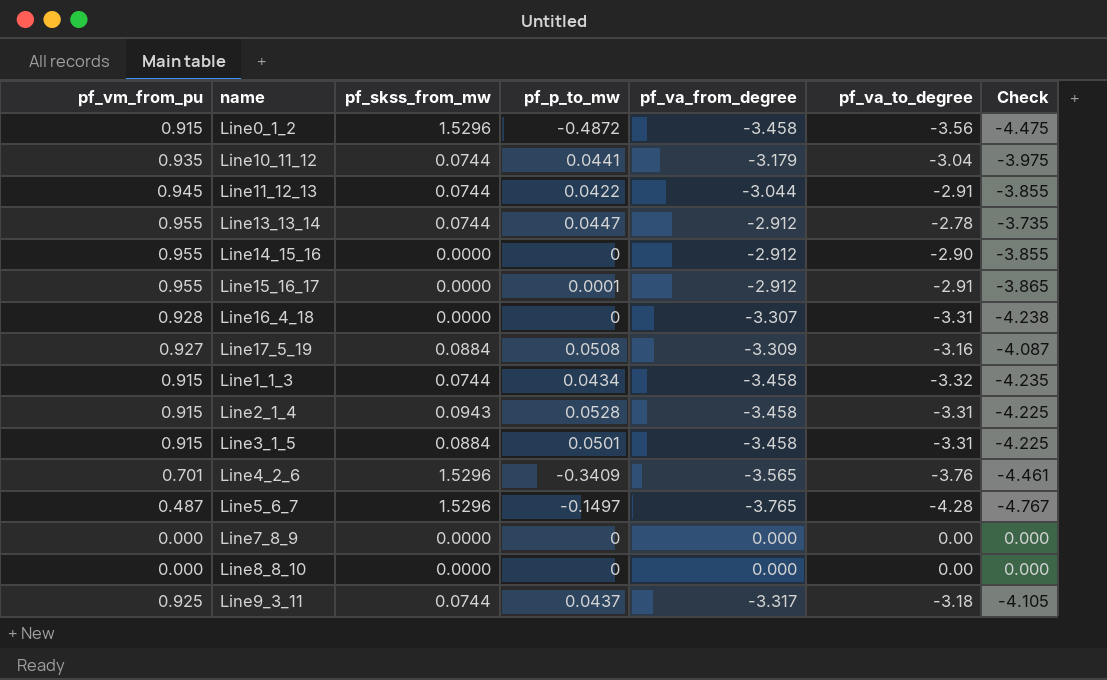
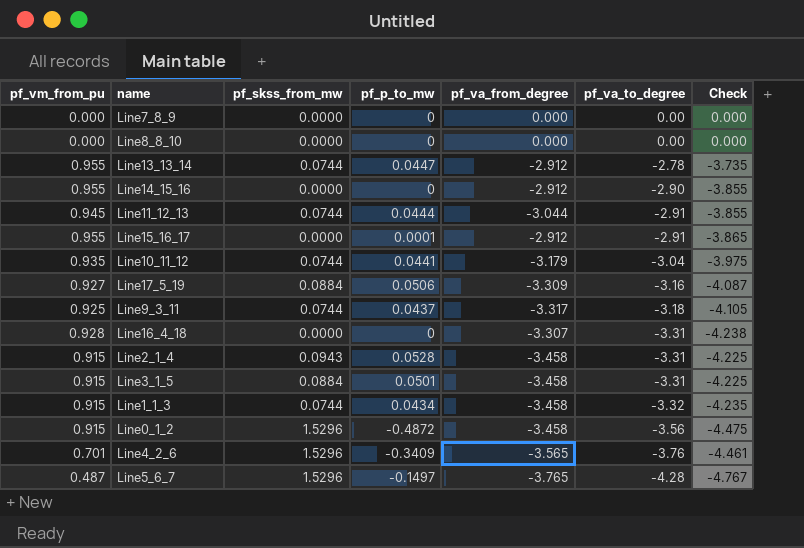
row order: none -> pf_va_to_degree descending
Line11_12_13 | pf_p_to_mw: 0.0422 -> 0.0444
Line17_5_19 | pf_p_to_mw: 0.0508 -> 0.0506

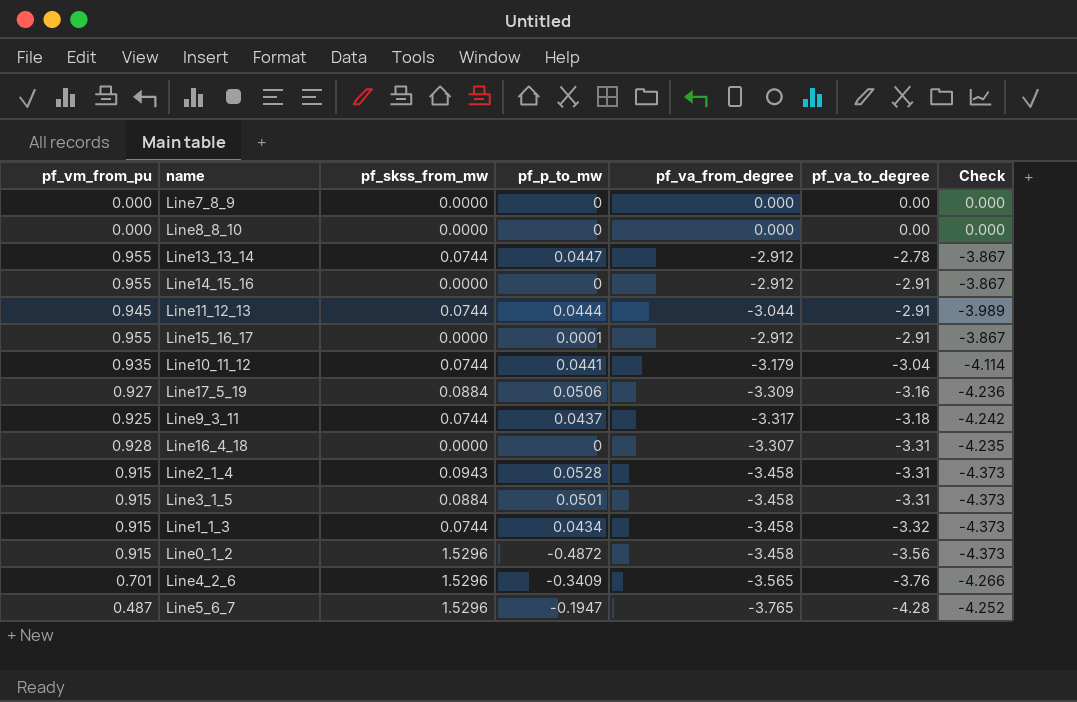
column Check | formula: [pf_va_to_degree] - [pf_vm_from_pu] -> [pf_va_from_degree] - [pf_vm_from_pu]
Line14_15_16 | pf_va_to_degree: -2.90 -> -2.91
Line5_6_7 | pf_p_to_mw: -0.1497 -> -0.1947

